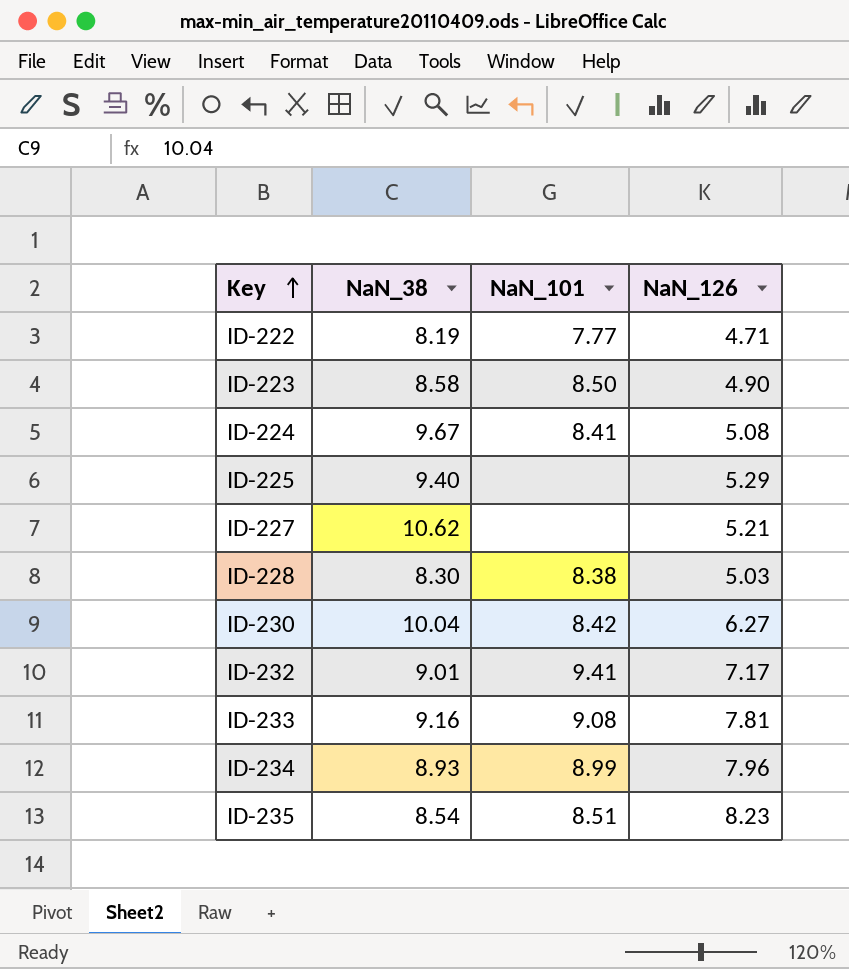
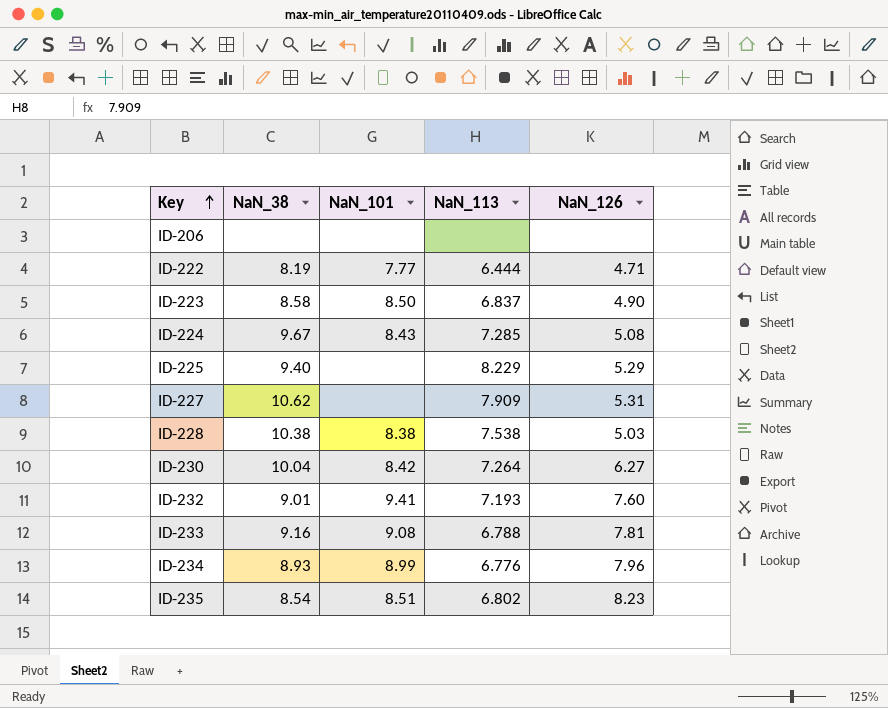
column NaN_113 | position: none -> 4
row ID-206: none -> none | none | none | none
ID-224 | NaN_101: 8.41 -> 8.43
ID-227 | NaN_126: 5.21 -> 5.31
ID-228 | NaN_38: 8.30 -> 10.38
ID-232 | NaN_126: 7.17 -> 7.60

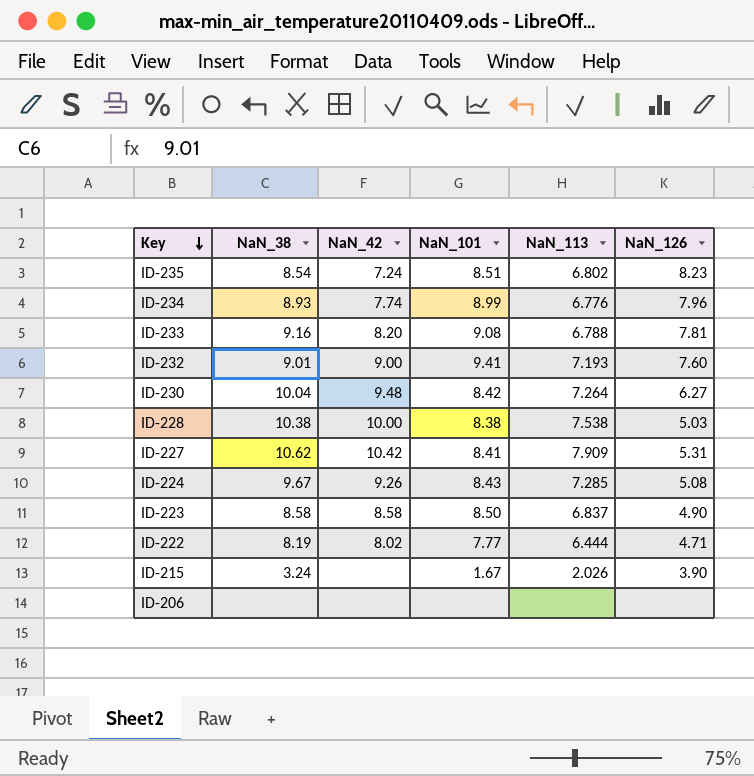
row order: Key ascending -> Key descending
column NaN_42 | position: none -> 3
row ID-225: 9.40 | none | 8.229 | 5.29 -> none
ID-227 | NaN_101: none -> 8.41
row ID-215: none -> 3.24 | none | 1.67 | 2.026 | 3.90

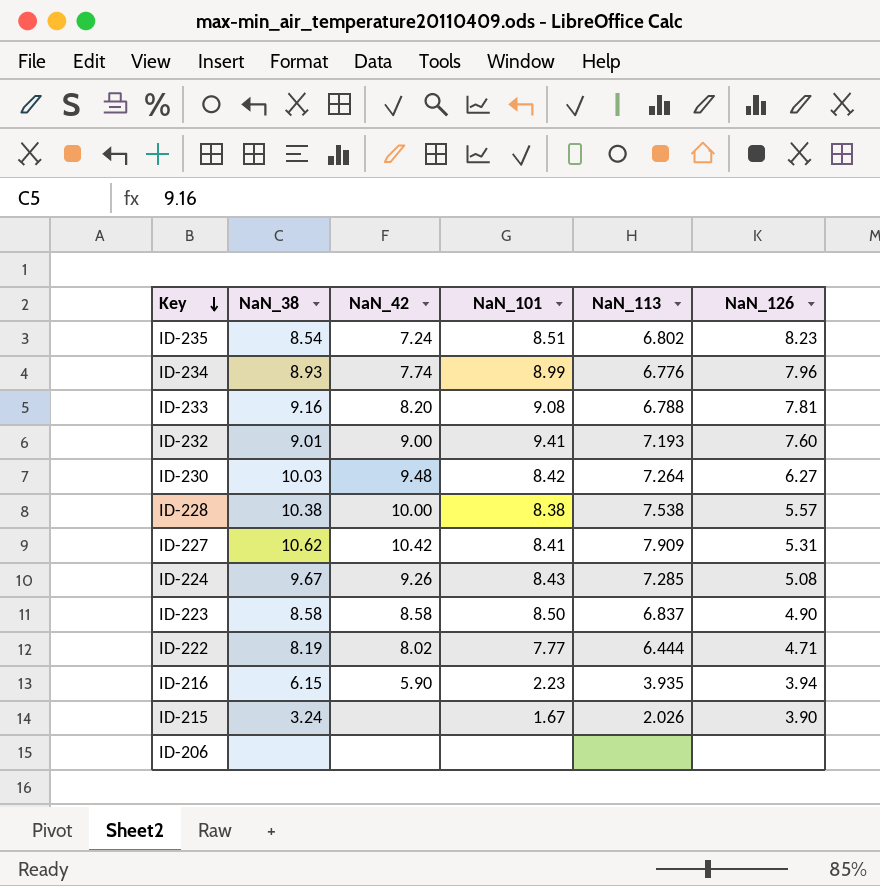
ID-230 | NaN_38: 10.04 -> 10.03
ID-228 | NaN_126: 5.03 -> 5.57
row ID-216: none -> 6.15 | 5.90 | 2.23 | 3.935 | 3.94

